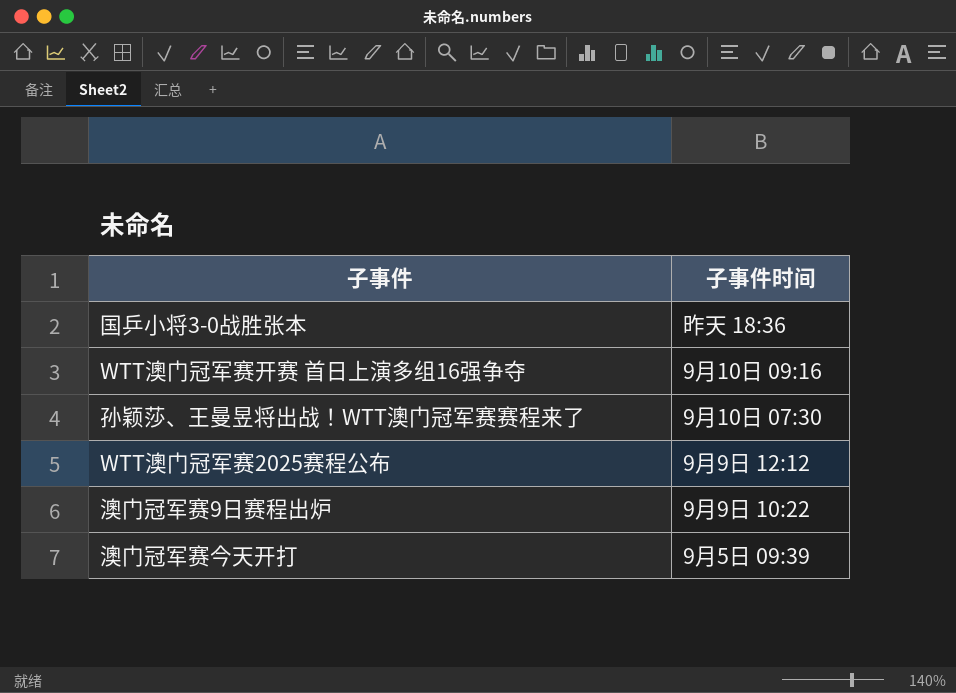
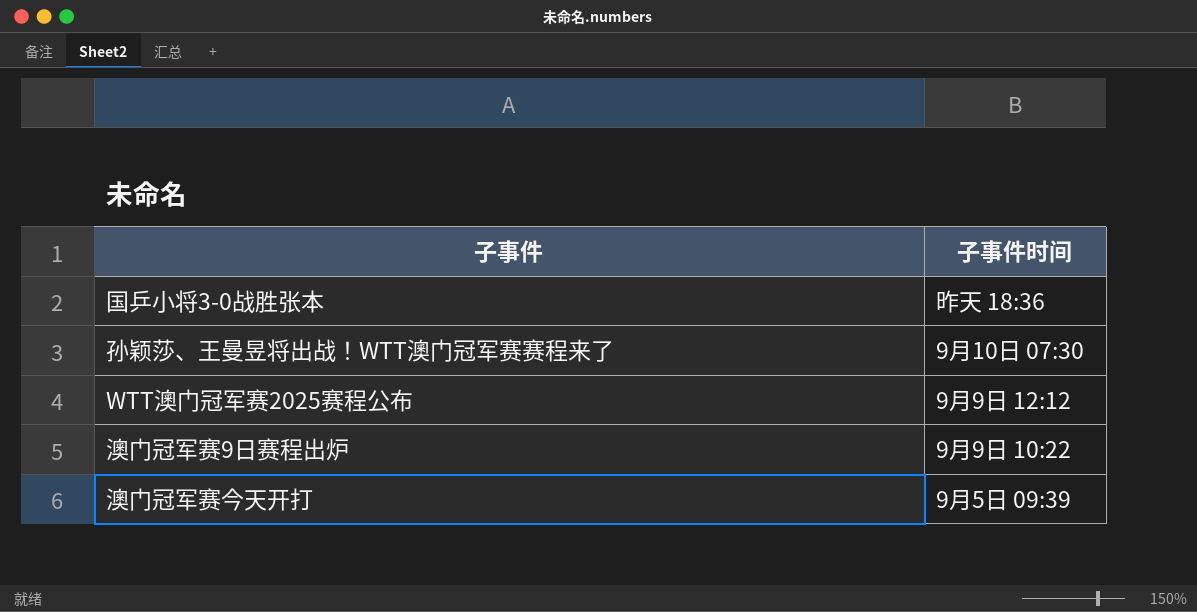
row WTT澳门冠军赛开赛 首日上演多组16强争夺: 9月10日 09:16 -> none

